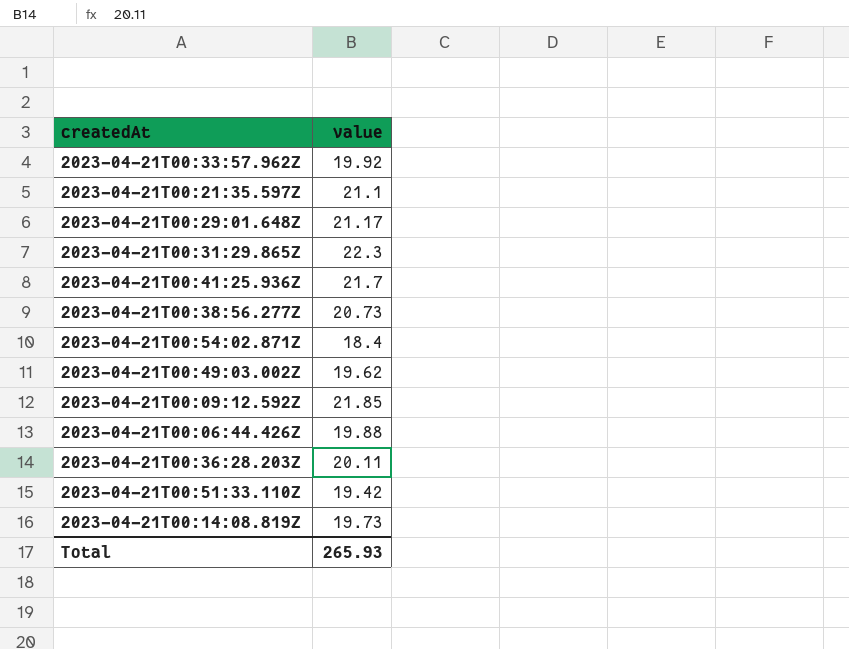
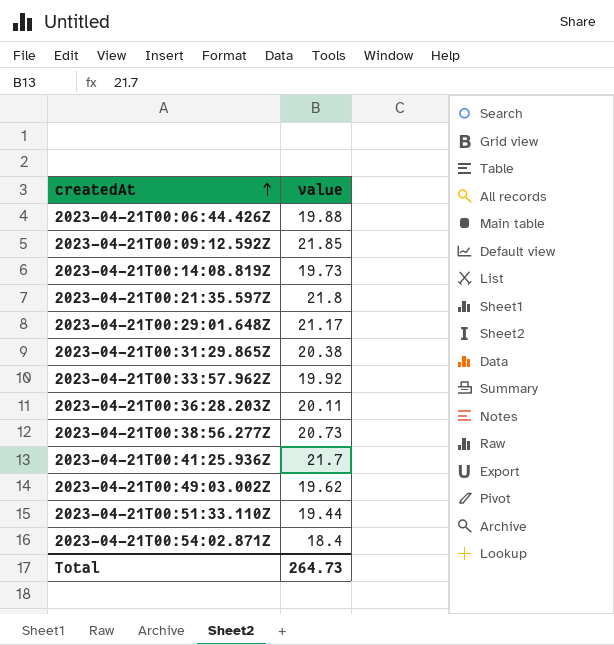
row order: none -> createdAt ascending
2023-04-21T00:21:35.597Z | value: 21.1 -> 21.8
2023-04-21T00:31:29.865Z | value: 22.3 -> 20.38
2023-04-21T00:51:33.110Z | value: 19.42 -> 19.44
Total | value: 265.93 -> 264.73

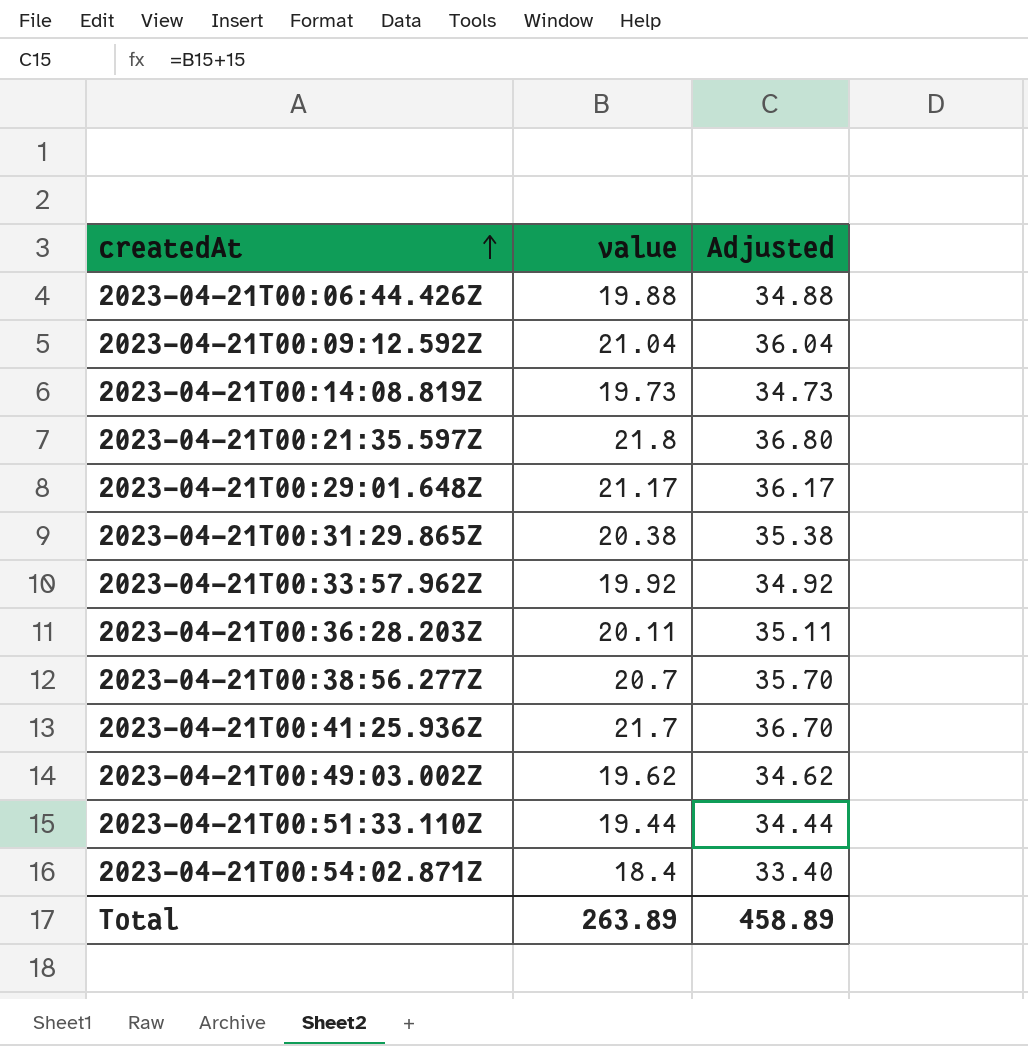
column Adjusted | formula: none -> [value] + 15
2023-04-21T00:09:12.592Z | value: 21.85 -> 21.04
2023-04-21T00:38:56.277Z | value: 20.73 -> 20.7
Total | value: 264.73 -> 263.89

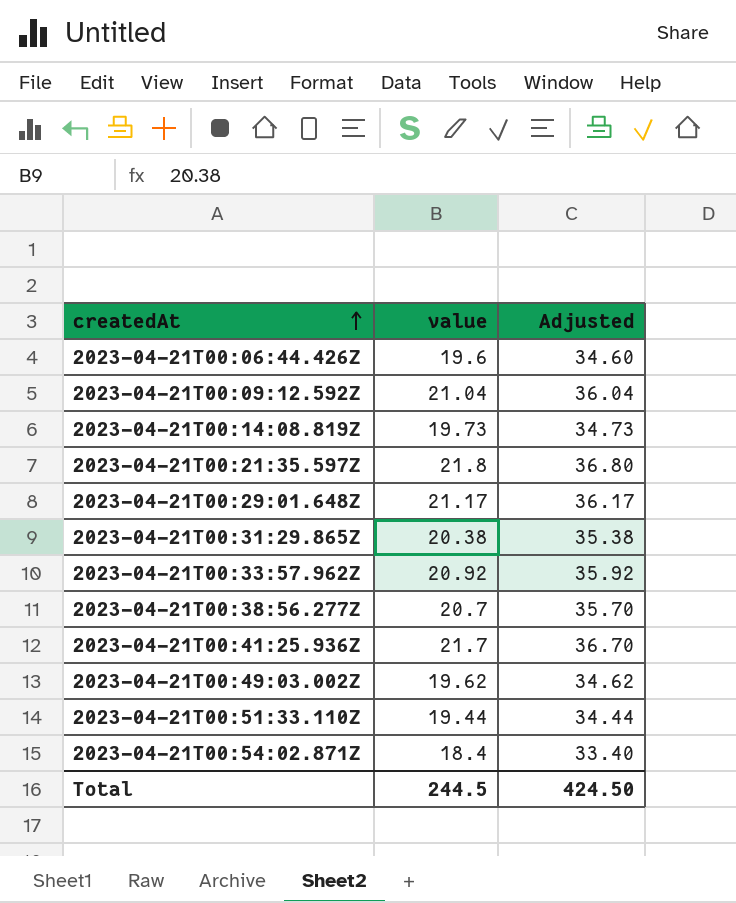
row 2023-04-21T00:36:28.203Z: 20.11 | 35.11 -> none
2023-04-21T00:06:44.426Z | value: 19.88 -> 19.6
2023-04-21T00:06:44.426Z | Adjusted: 34.88 -> 34.60
2023-04-21T00:33:57.962Z | value: 19.92 -> 20.92
2023-04-21T00:33:57.962Z | Adjusted: 34.92 -> 35.92
Total | value: 263.89 -> 244.5
Total | Adjusted: 458.89 -> 424.50

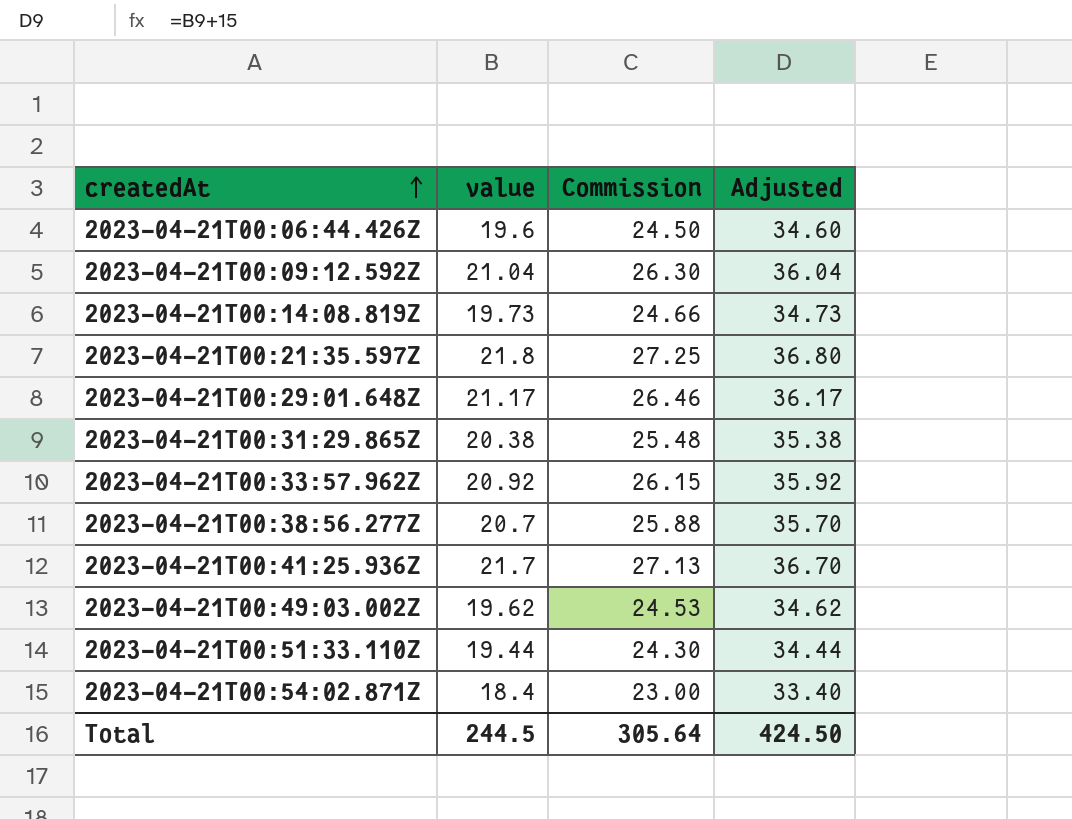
column Commission | formula: none -> [value] * 1.25

